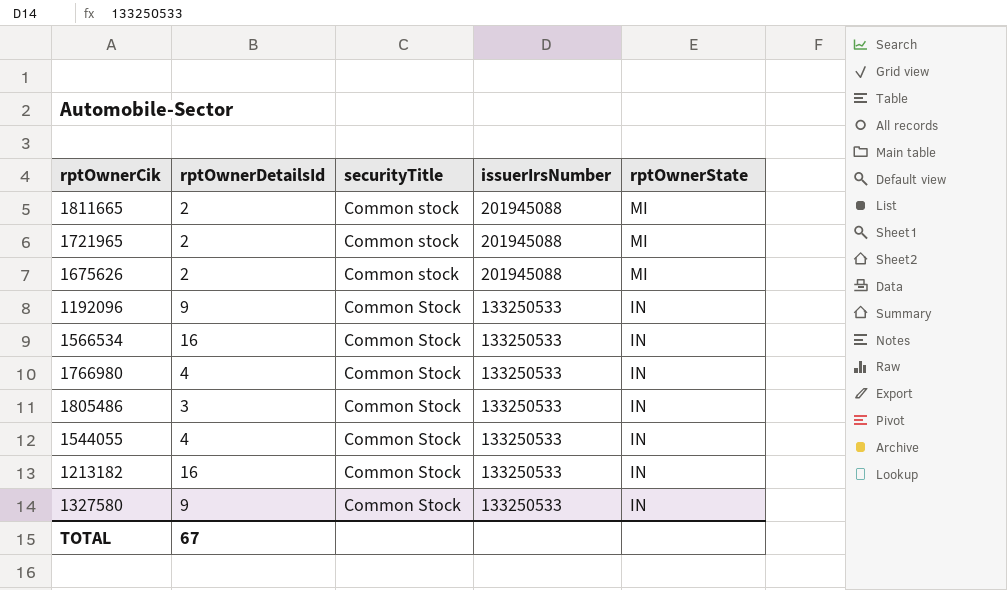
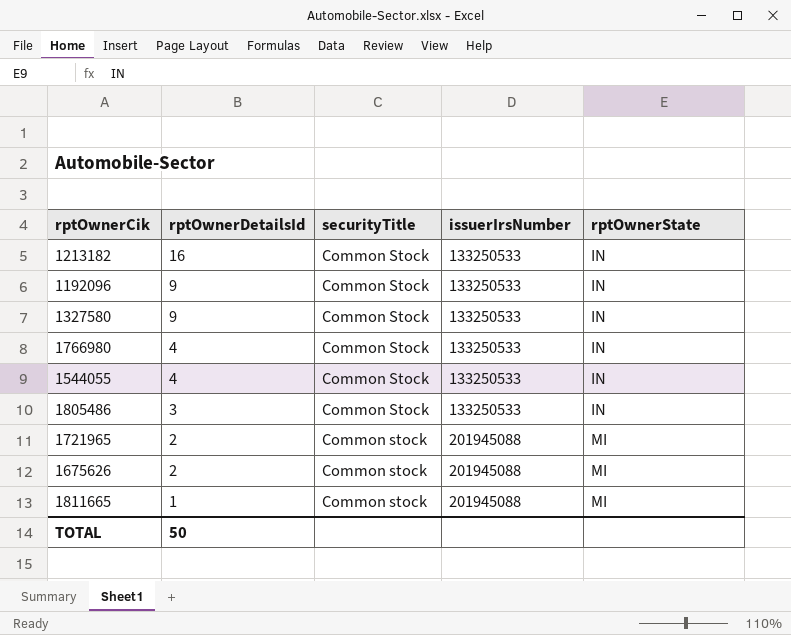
row order: issuerIrsNumber descending -> rptOwnerDetailsId descending
row 1566534: 16 | Common Stock | 133250533 | IN -> none
1811665 | rptOwnerDetailsId: 2 -> 1
TOTAL | rptOwnerDetailsId: 67 -> 50

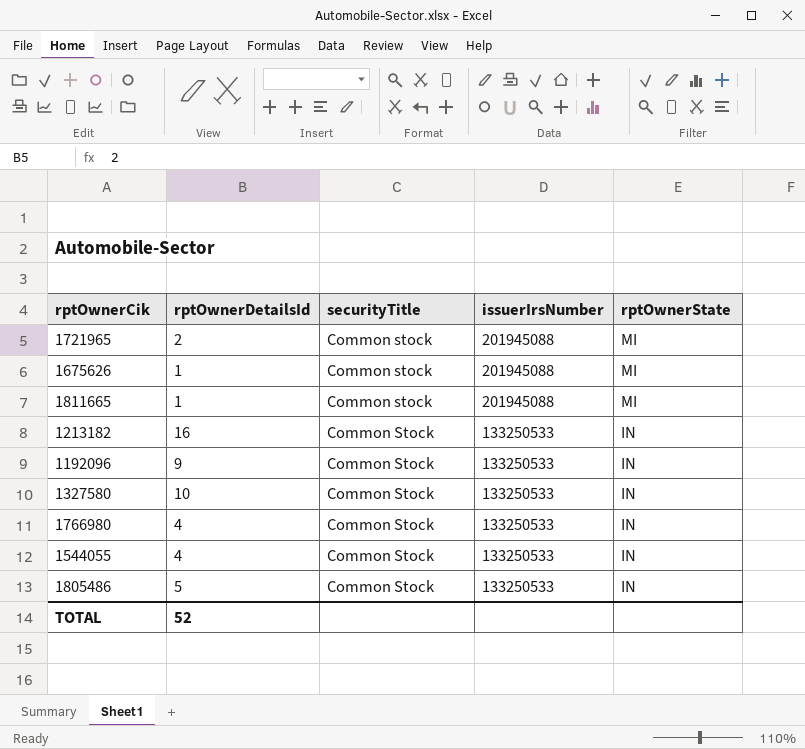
row order: rptOwnerDetailsId descending -> issuerIrsNumber descending
1675626 | rptOwnerDetailsId: 2 -> 1
1327580 | rptOwnerDetailsId: 9 -> 10
1805486 | rptOwnerDetailsId: 3 -> 5
TOTAL | rptOwnerDetailsId: 50 -> 52

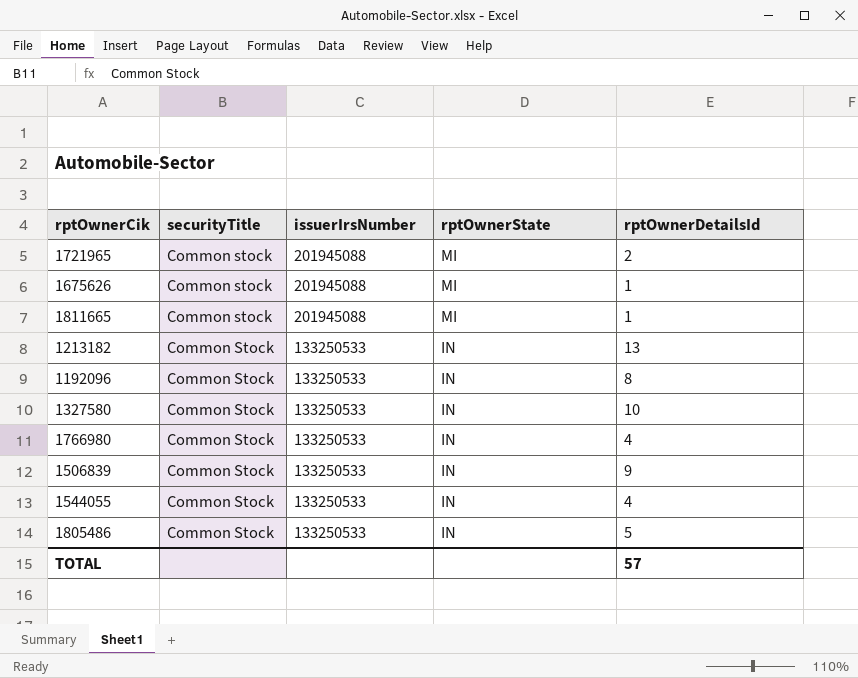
column rptOwnerDetailsId | position: 2 -> 5
1213182 | rptOwnerDetailsId: 16 -> 13
1192096 | rptOwnerDetailsId: 9 -> 8
row 1506839: none -> Common Stock | 133250533 | IN | 9
TOTAL | rptOwnerDetailsId: 52 -> 57

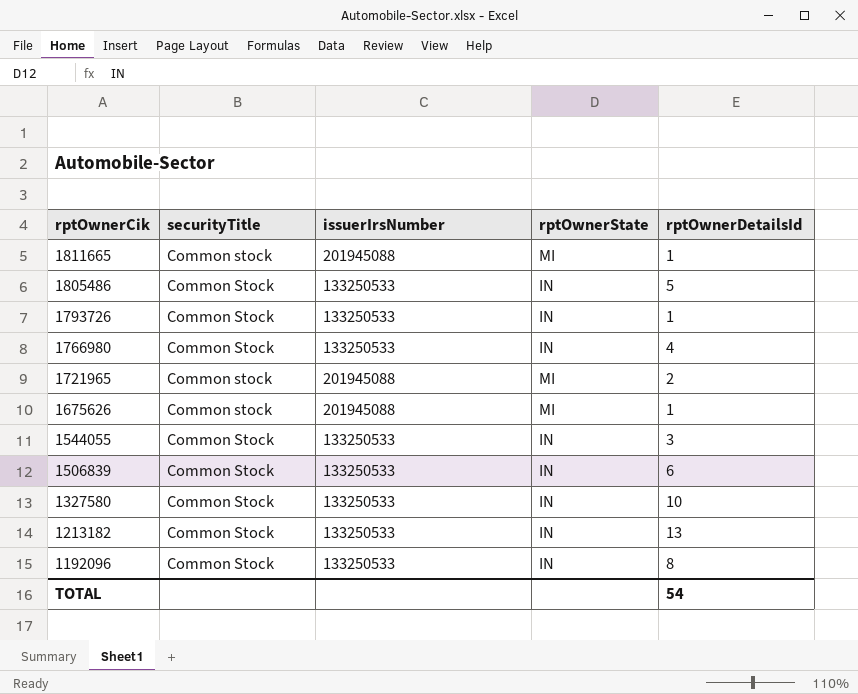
row order: issuerIrsNumber descending -> rptOwnerCik descending
row 1793726: none -> Common Stock | 133250533 | IN | 1
1544055 | rptOwnerDetailsId: 4 -> 3
1506839 | rptOwnerDetailsId: 9 -> 6
TOTAL | rptOwnerDetailsId: 57 -> 54

